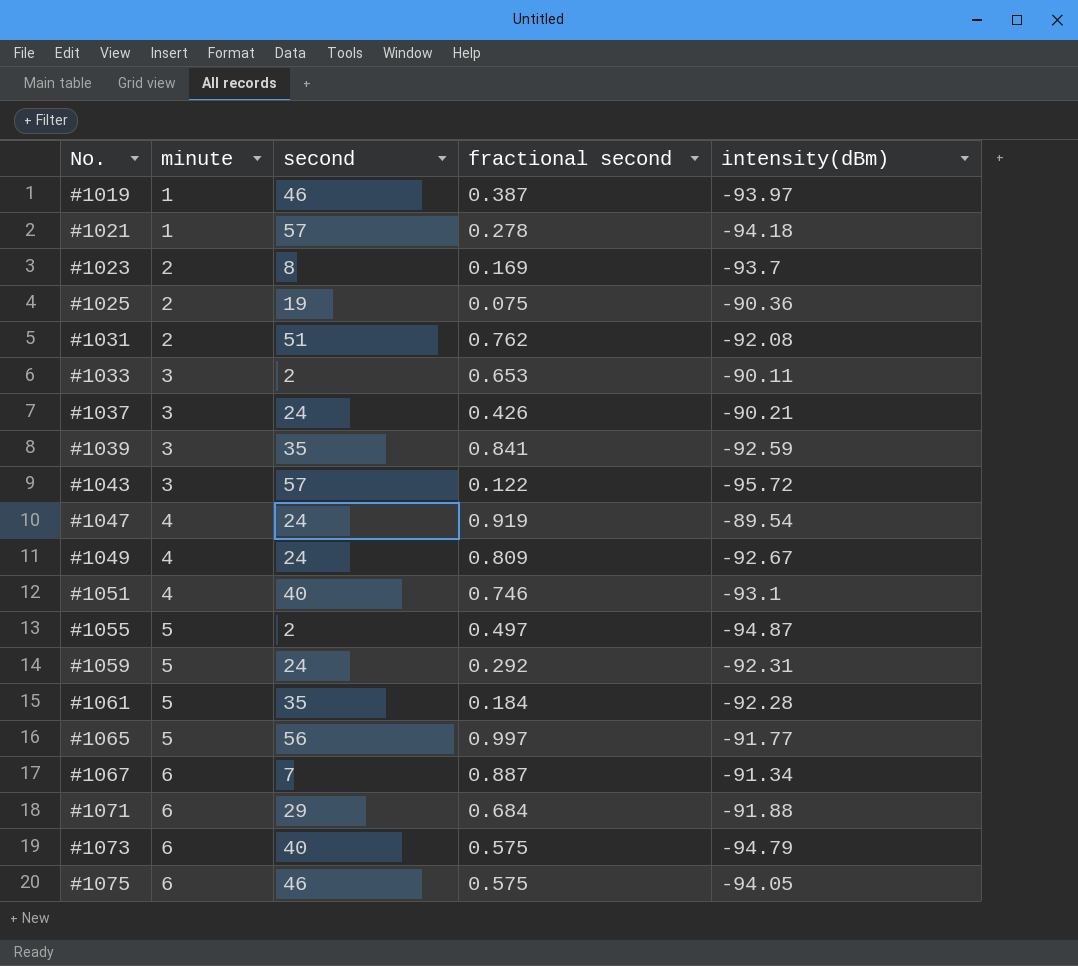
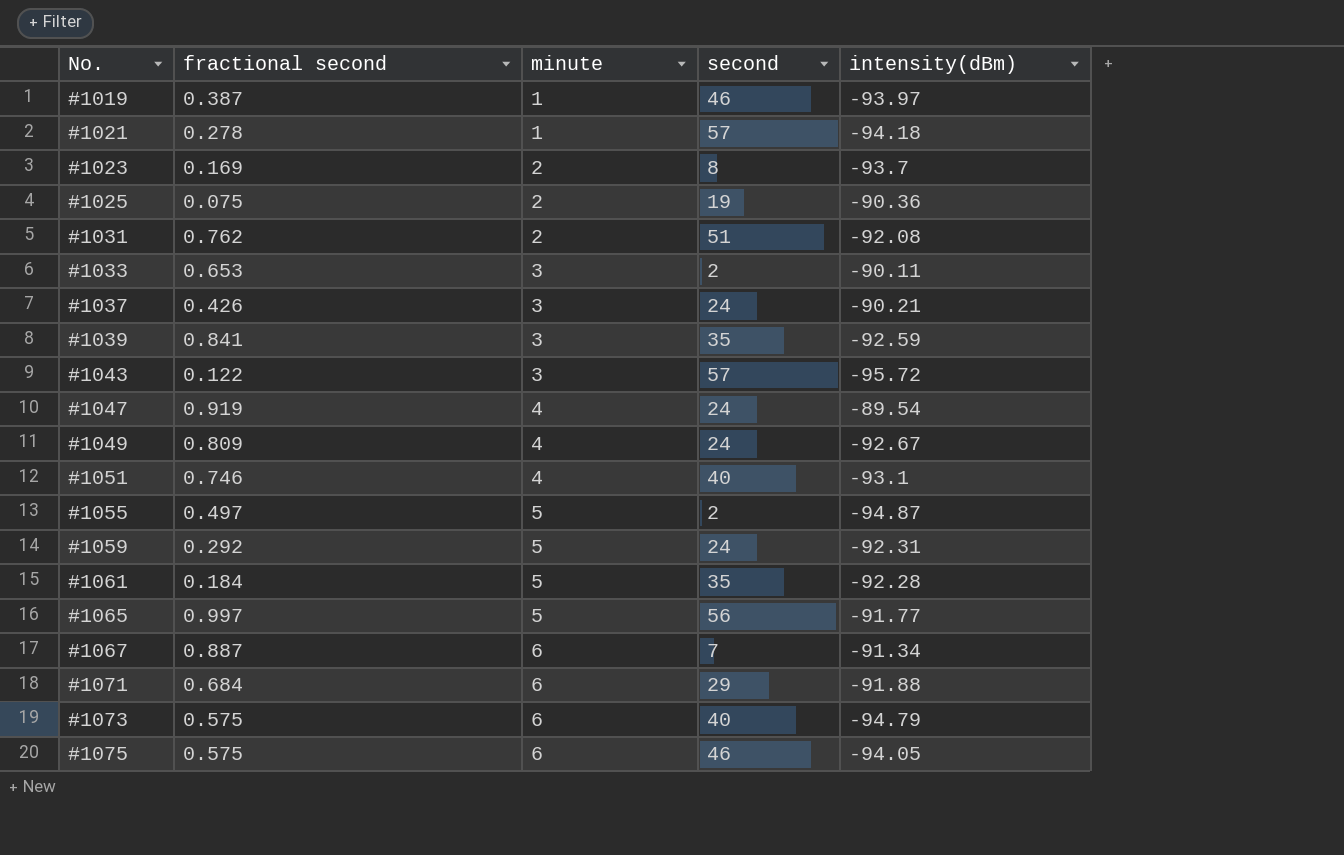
column fractional second | position: 4 -> 2

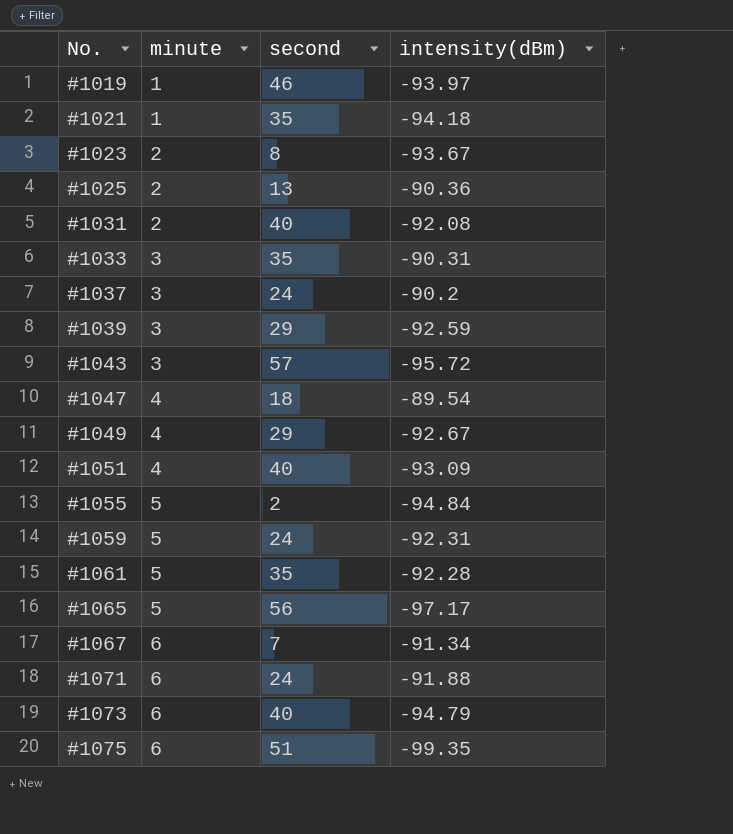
column fractional second | position: 2 -> none
#1021 | second: 57 -> 35
#1023 | intensity(dBm): -93.7 -> -93.67
#1025 | second: 19 -> 13
#1031 | second: 51 -> 40
#1033 | second: 2 -> 35
#1033 | intensity(dBm): -90.11 -> -90.31
#1037 | intensity(dBm): -90.21 -> -90.2
#1039 | second: 35 -> 29
#1047 | second: 24 -> 18
#1049 | second: 24 -> 29
#1051 | intensity(dBm): -93.1 -> -93.09
#1055 | intensity(dBm): -94.87 -> -94.84
#1065 | intensity(dBm): -91.77 -> -97.17
#1071 | second: 29 -> 24
#1075 | second: 46 -> 51
#1075 | intensity(dBm): -94.05 -> -99.35

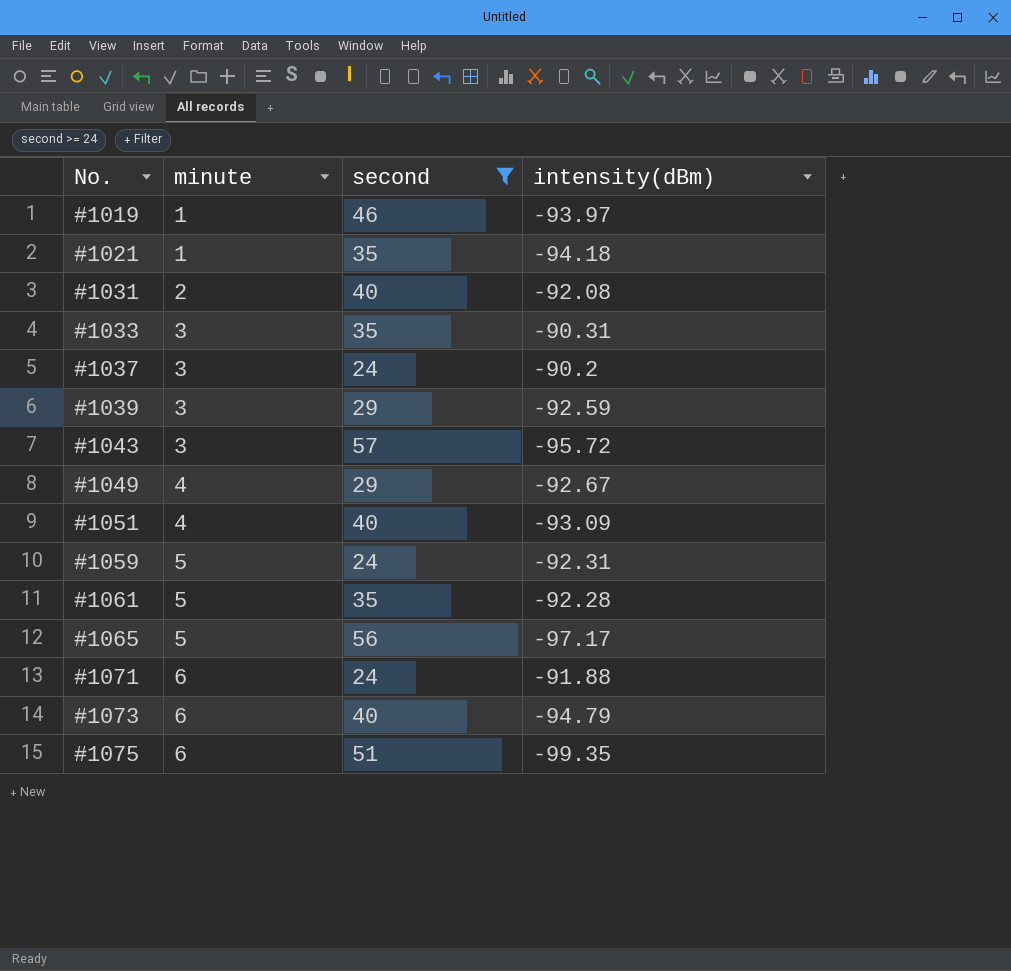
filter: none -> second >= 24

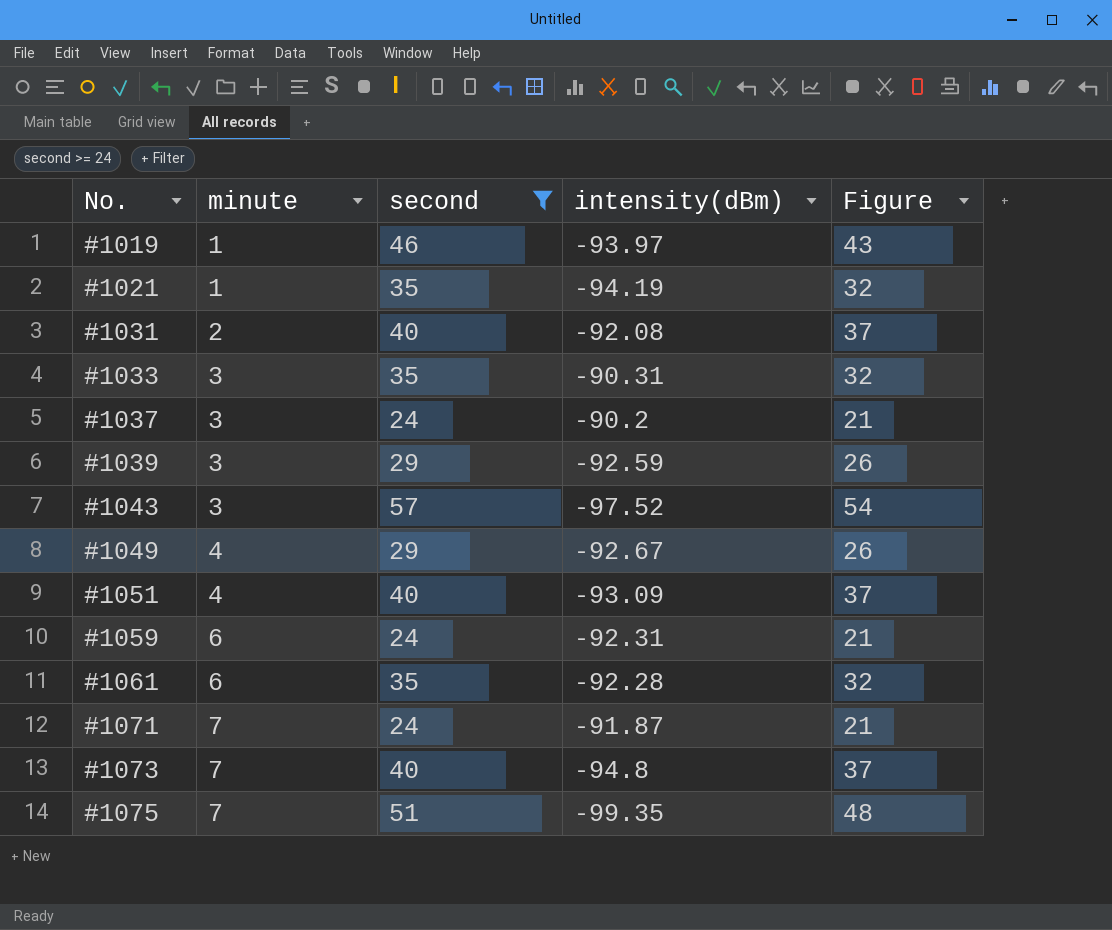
column Figure | formula: none -> [second] - 3
row #1065: 5 | 56 | -97.17 -> none
#1021 | intensity(dBm): -94.18 -> -94.19
#1043 | intensity(dBm): -95.72 -> -97.52
#1059 | minute: 5 -> 6
#1061 | minute: 5 -> 6
#1071 | minute: 6 -> 7
#1071 | intensity(dBm): -91.88 -> -91.87
#1073 | minute: 6 -> 7
#1073 | intensity(dBm): -94.79 -> -94.8
#1075 | minute: 6 -> 7

